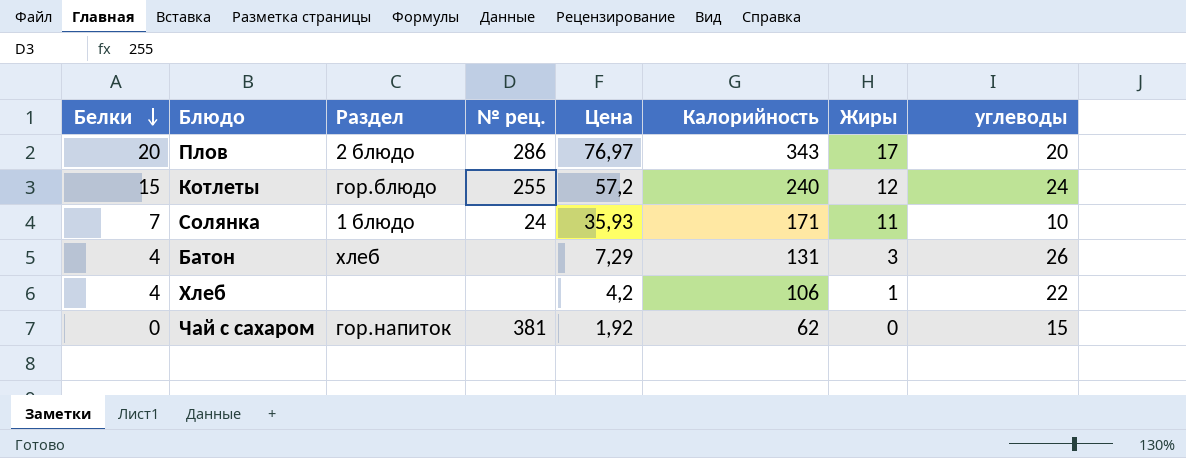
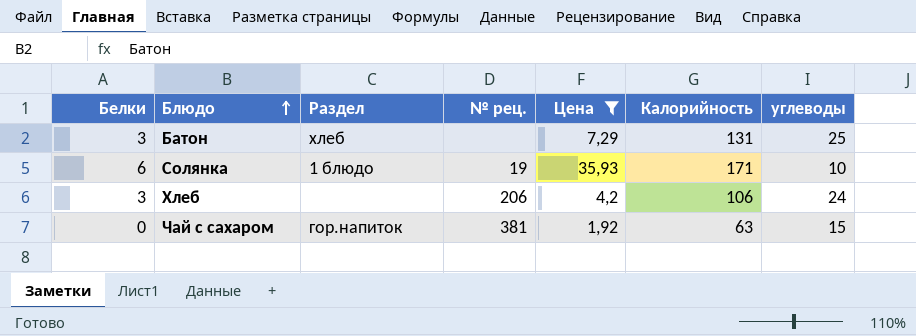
filter: none -> Цена <= 35,93
row order: Белки descending -> Блюдо ascending
column Жиры | position: 7 -> none
Батон | Белки: 4 -> 3
Батон | углеводы: 26 -> 25
Солянка | Белки: 7 -> 6
Солянка | № рец.: 24 -> 19
Хлеб | Белки: 4 -> 3
Хлеб | № рец.: none -> 206
Хлеб | углеводы: 22 -> 24
Чай с сахаром | Калорийность: 62 -> 63

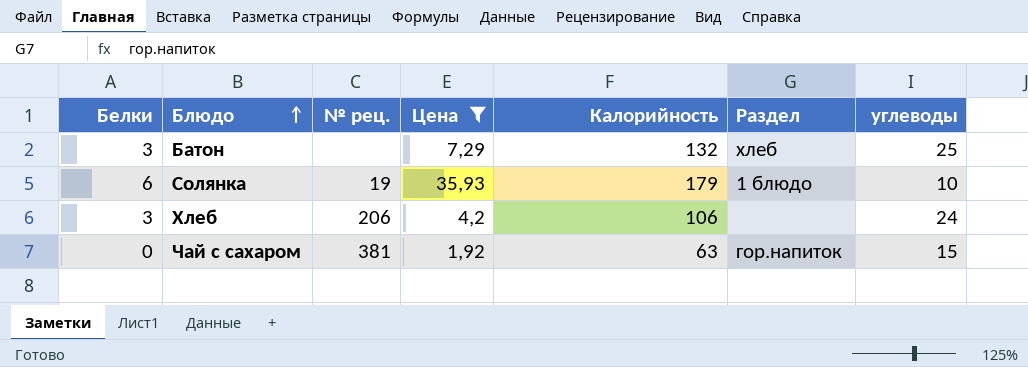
column Раздел | position: 3 -> 6
Батон | Калорийность: 131 -> 132
Солянка | Калорийность: 171 -> 179

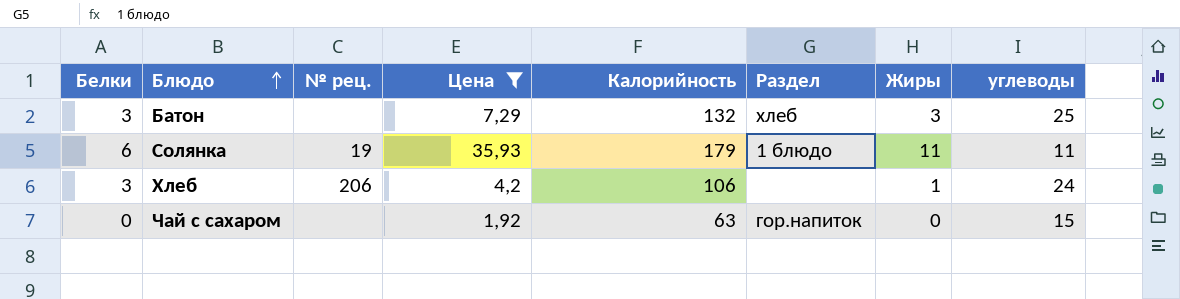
column Жиры | position: none -> 7
Солянка | углеводы: 10 -> 11
Чай с сахаром | № рец.: 381 -> none

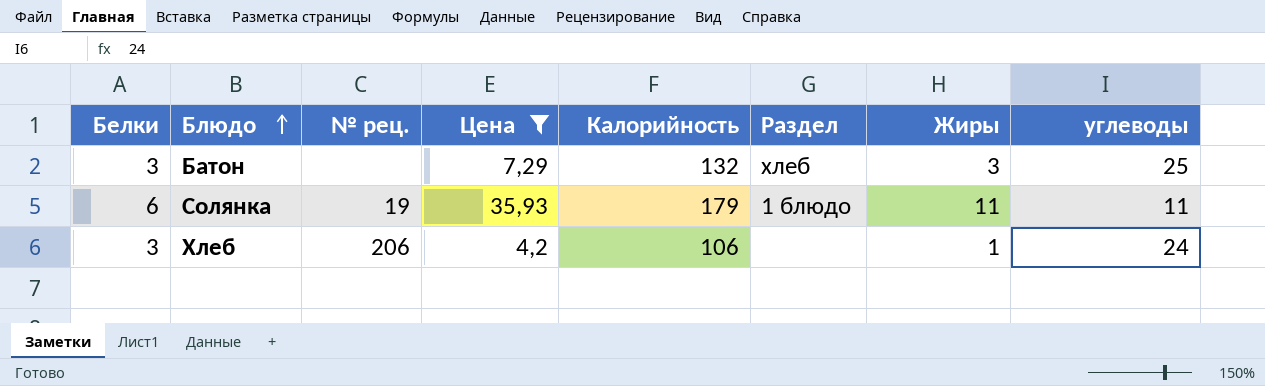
row Чай с сахаром: 0 | none | 1,92 | 63 | гор.напиток | 0 | 15 -> none

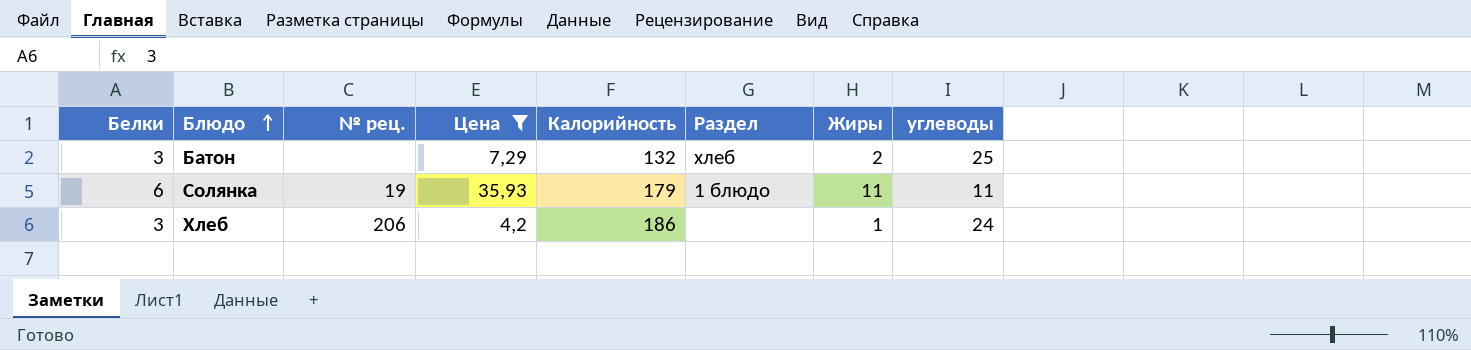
Батон | Жиры: 3 -> 2
Хлеб | Калорийность: 106 -> 186

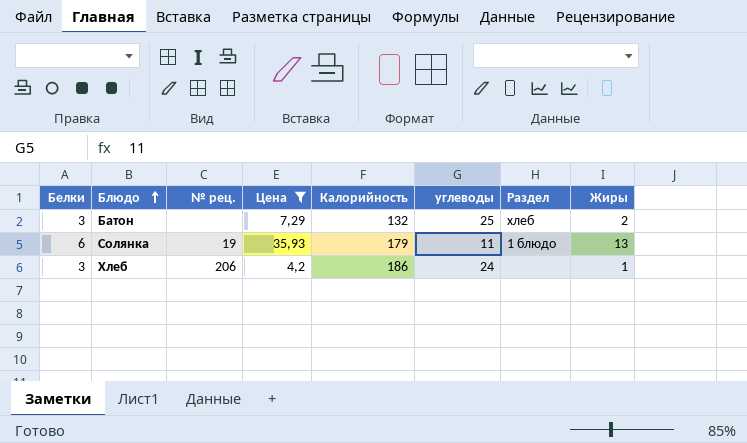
column углеводы | position: 8 -> 6
Солянка | Жиры: 11 -> 13

